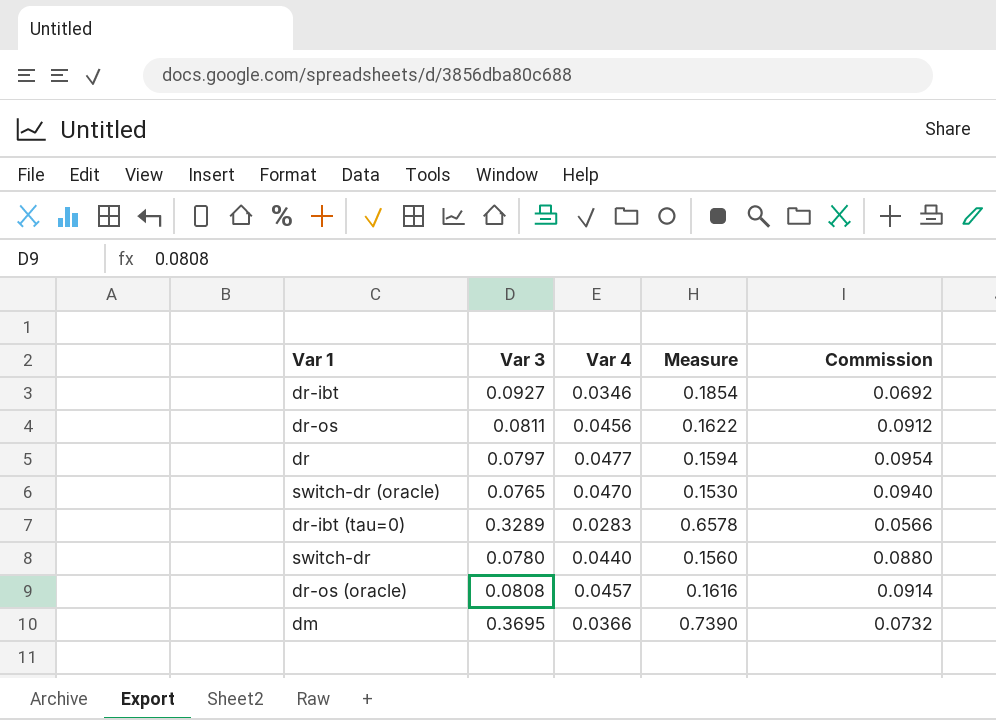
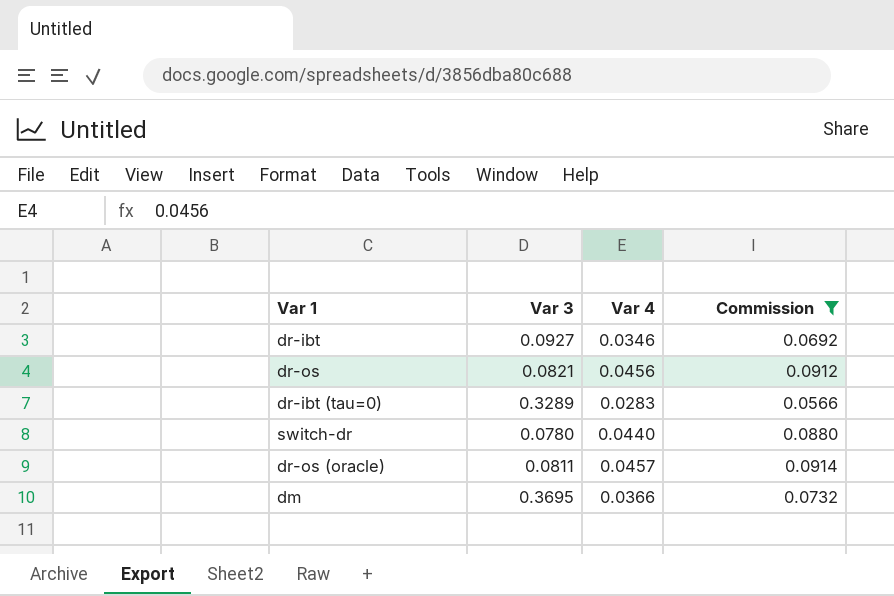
filter: none -> Commission <= 0.0914
column Measure | formula: [Var 3] * 2 -> none
dr-os | Var 3: 0.0811 -> 0.0821
dr-os (oracle) | Var 3: 0.0808 -> 0.0811

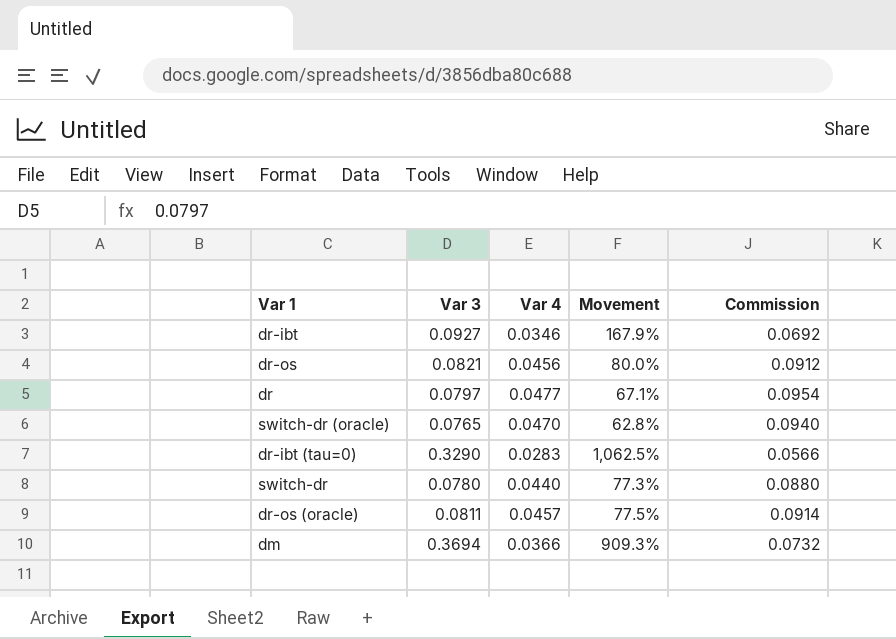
filter: Commission <= 0.0914 -> none
column Movement | formula: none -> ([Var 3] - [Var 4]) / [Var 4]
dr-ibt (tau=0) | Var 3: 0.3289 -> 0.3290
dm | Var 3: 0.3695 -> 0.3694

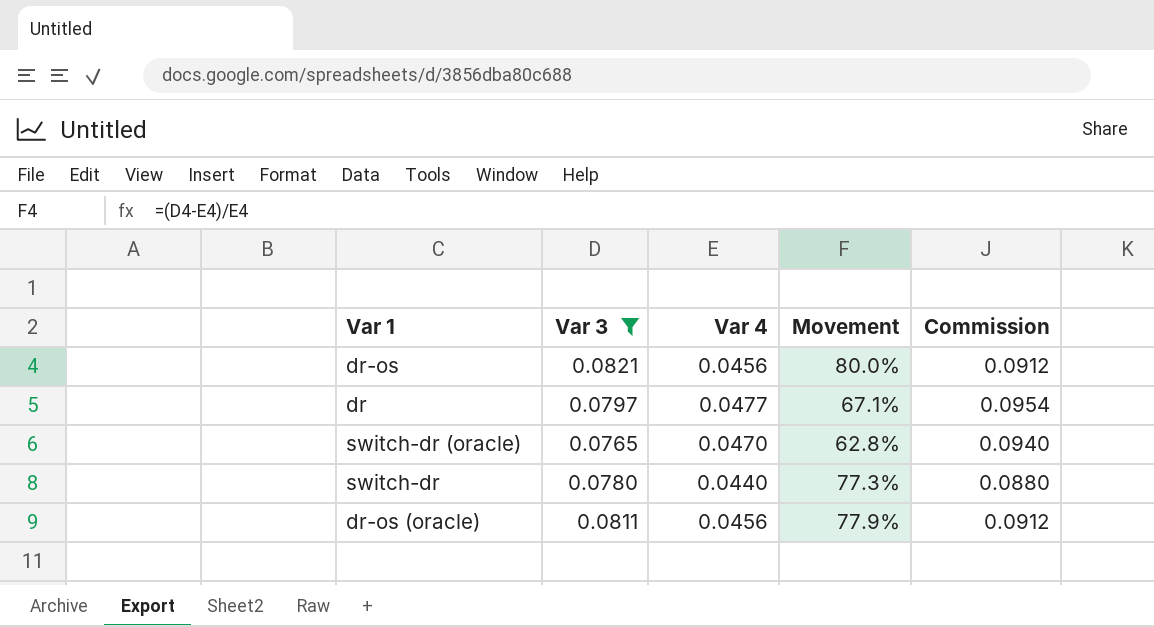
filter: none -> Var 3 <= 0.0821
dr-os (oracle) | Var 4: 0.0457 -> 0.0456
dr-os (oracle) | Movement: 77.5% -> 77.9%
dr-os (oracle) | Commission: 0.0914 -> 0.0912

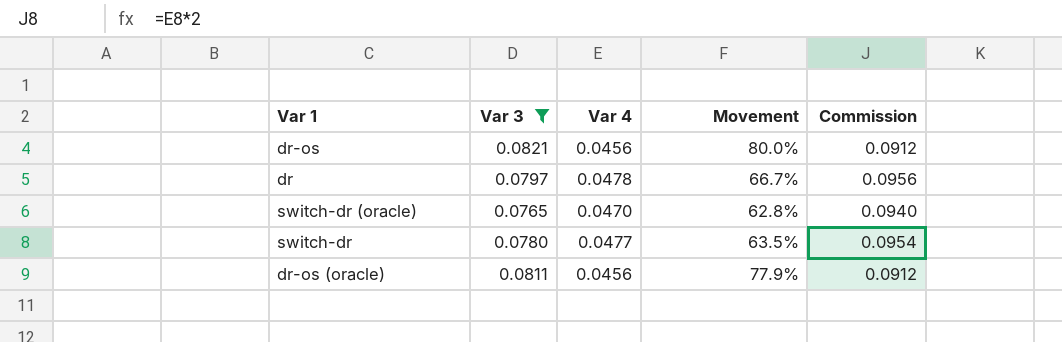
dr | Var 4: 0.0477 -> 0.0478
dr | Movement: 67.1% -> 66.7%
dr | Commission: 0.0954 -> 0.0956
switch-dr | Var 4: 0.0440 -> 0.0477
switch-dr | Movement: 77.3% -> 63.5%
switch-dr | Commission: 0.0880 -> 0.0954

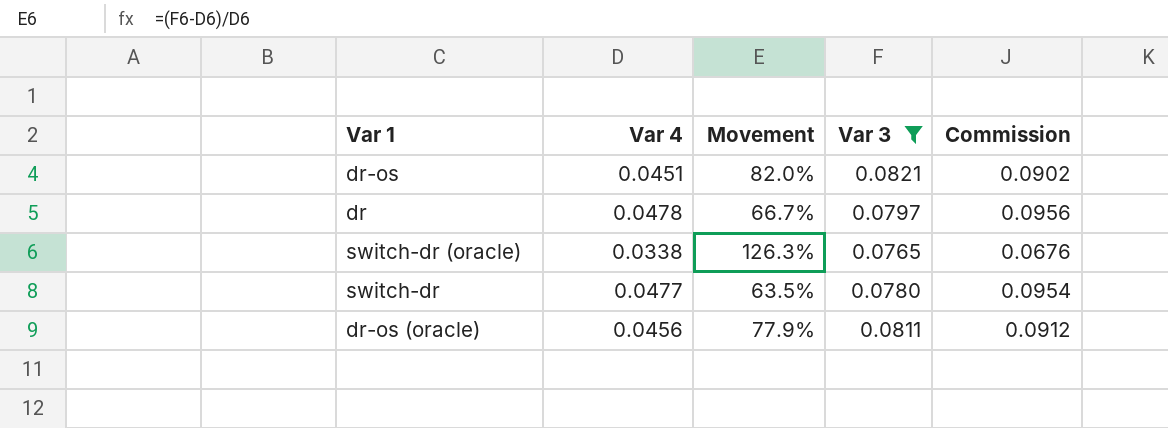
column Var 3 | position: 2 -> 4
dr-os | Var 4: 0.0456 -> 0.0451
dr-os | Movement: 80.0% -> 82.0%
dr-os | Commission: 0.0912 -> 0.0902
switch-dr (oracle) | Var 4: 0.0470 -> 0.0338
switch-dr (oracle) | Movement: 62.8% -> 126.3%
switch-dr (oracle) | Commission: 0.0940 -> 0.0676

